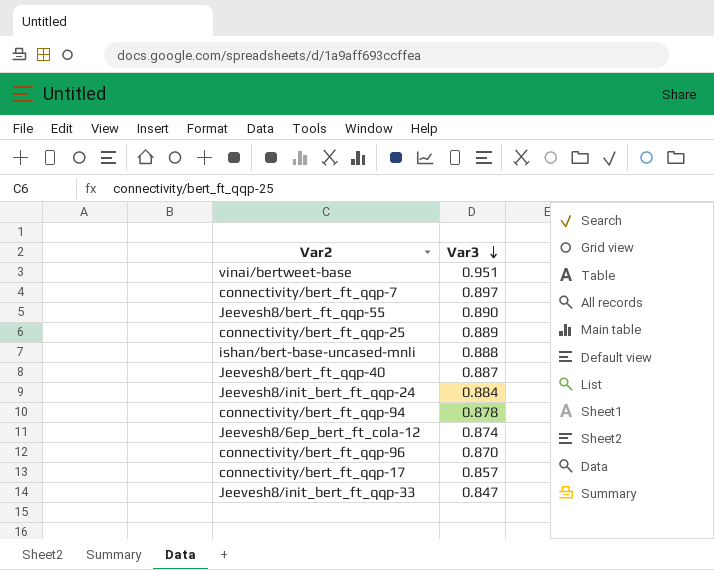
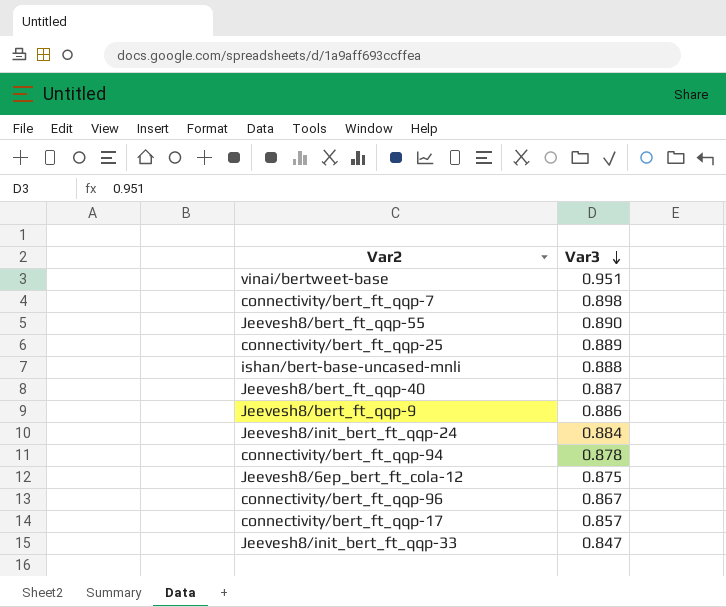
connectivity/bert_ft_qqp-7 | Var3: 0.897 -> 0.898
row Jeevesh8/bert_ft_qqp-9: none -> 0.886
Jeevesh8/6ep_bert_ft_cola-12 | Var3: 0.874 -> 0.875
connectivity/bert_ft_qqp-96 | Var3: 0.870 -> 0.867

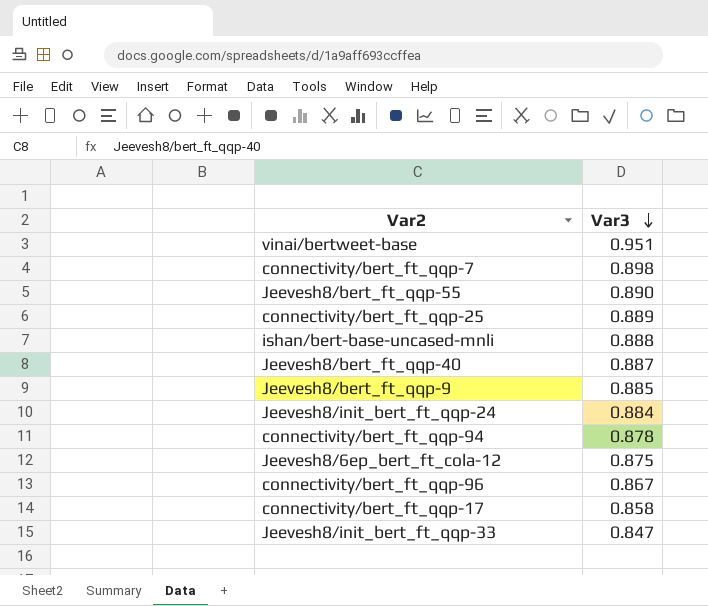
Jeevesh8/bert_ft_qqp-9 | Var3: 0.886 -> 0.885
connectivity/bert_ft_qqp-17 | Var3: 0.857 -> 0.858

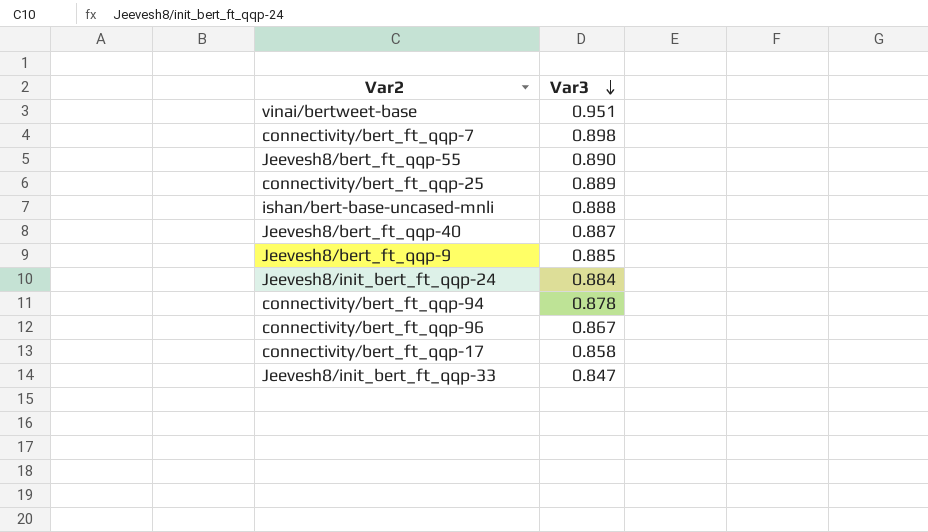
row Jeevesh8/6ep_bert_ft_cola-12: 0.875 -> none

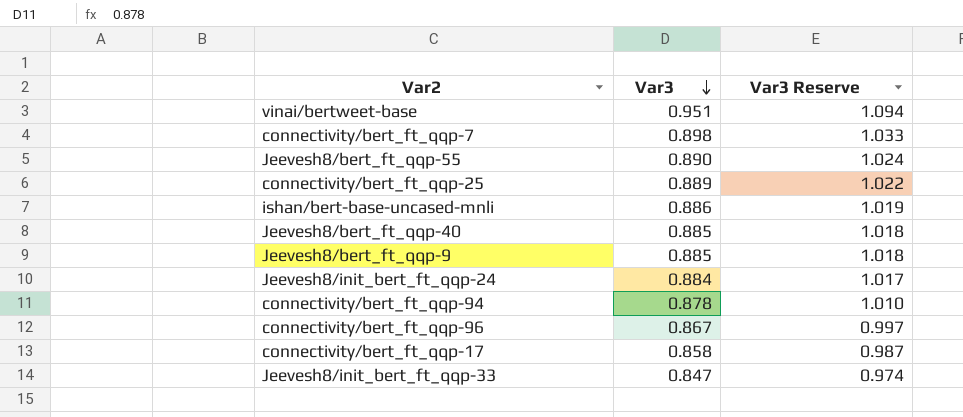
column Var3 Reserve | formula: none -> [Var3] * 1.15
ishan/bert-base-uncased-mnli | Var3: 0.888 -> 0.886
Jeevesh8/bert_ft_qqp-40 | Var3: 0.887 -> 0.885

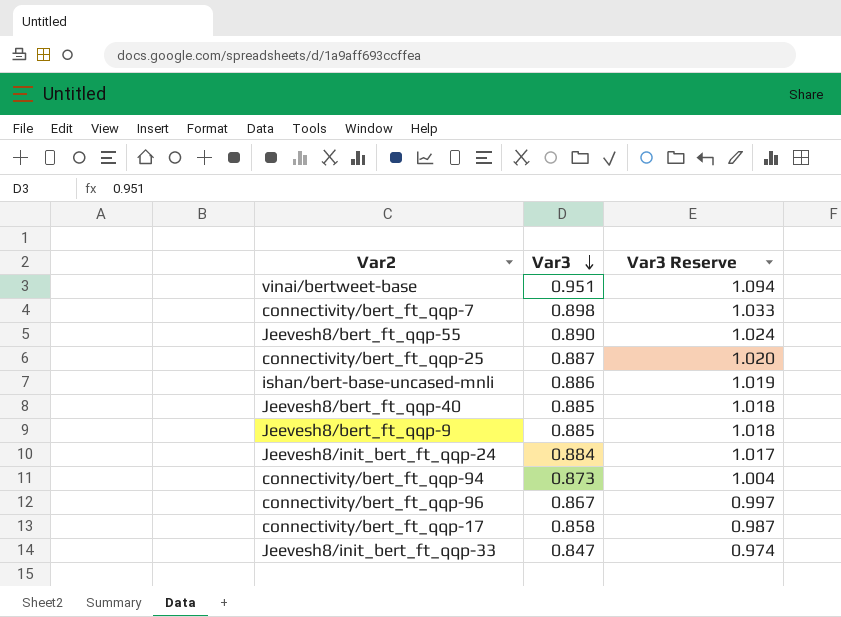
connectivity/bert_ft_qqp-25 | Var3: 0.889 -> 0.887
connectivity/bert_ft_qqp-25 | Var3 Reserve: 1.022 -> 1.020
connectivity/bert_ft_qqp-94 | Var3: 0.878 -> 0.873
connectivity/bert_ft_qqp-94 | Var3 Reserve: 1.010 -> 1.004

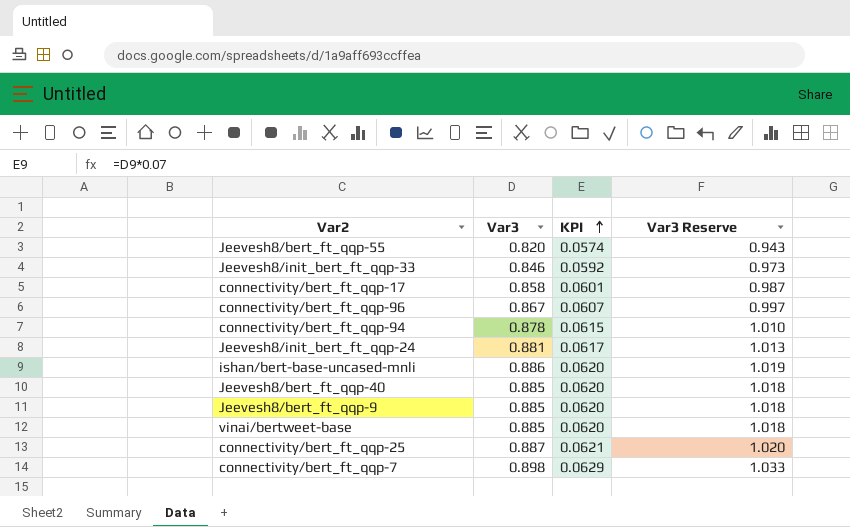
row order: Var3 descending -> KPI ascending
column KPI | formula: none -> [Var3] * 0.07
Jeevesh8/bert_ft_qqp-55 | Var3: 0.890 -> 0.820
Jeevesh8/bert_ft_qqp-55 | Var3 Reserve: 1.024 -> 0.943
Jeevesh8/init_bert_ft_qqp-33 | Var3: 0.847 -> 0.846
Jeevesh8/init_bert_ft_qqp-33 | Var3 Reserve: 0.974 -> 0.973
connectivity/bert_ft_qqp-94 | Var3: 0.873 -> 0.878
connectivity/bert_ft_qqp-94 | Var3 Reserve: 1.004 -> 1.010
Jeevesh8/init_bert_ft_qqp-24 | Var3: 0.884 -> 0.881
Jeevesh8/init_bert_ft_qqp-24 | Var3 Reserve: 1.017 -> 1.013
vinai/bertweet-base | Var3: 0.951 -> 0.885
vinai/bertweet-base | Var3 Reserve: 1.094 -> 1.018

